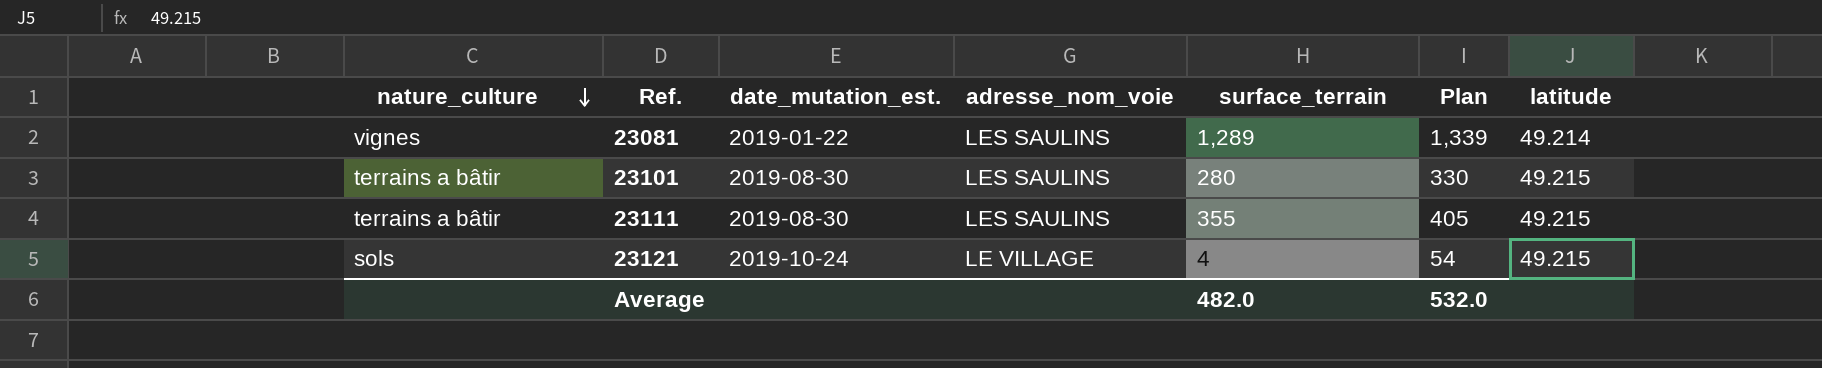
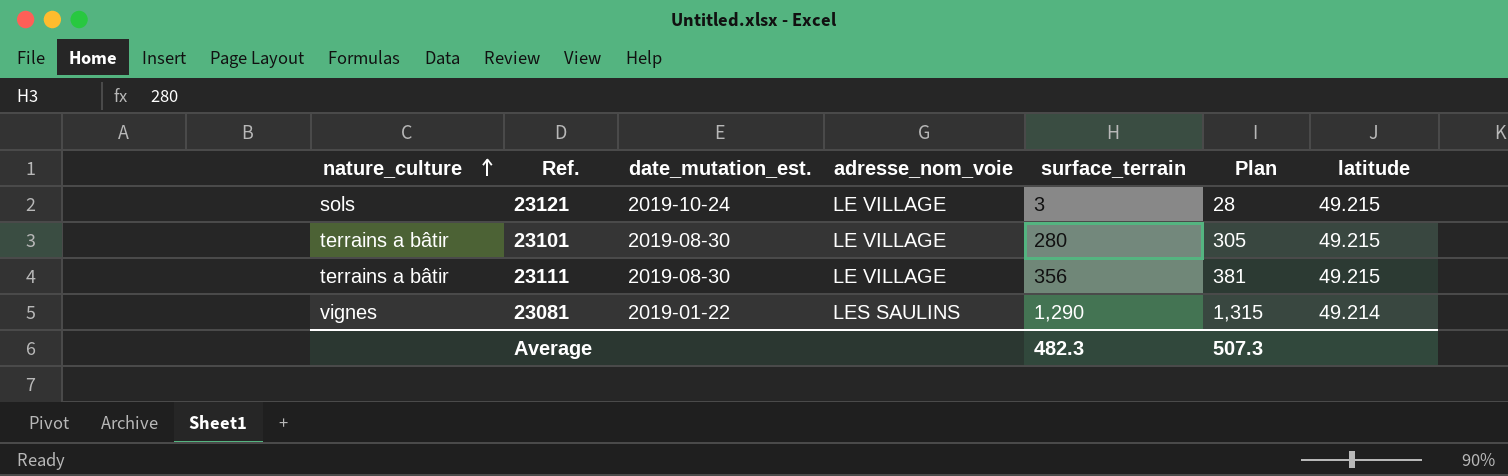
row order: nature_culture descending -> nature_culture ascending
column Plan | formula: [surface_terrain] + 50 -> [surface_terrain] + 25
23121 | surface_terrain: 4 -> 3
23101 | adresse_nom_voie: LES SAULINS -> LE VILLAGE
23111 | adresse_nom_voie: LES SAULINS -> LE VILLAGE
23111 | surface_terrain: 355 -> 356
23081 | surface_terrain: 1,289 -> 1,290
Average | surface_terrain: 482.0 -> 482.3
Average | Plan: 532.0 -> 507.3

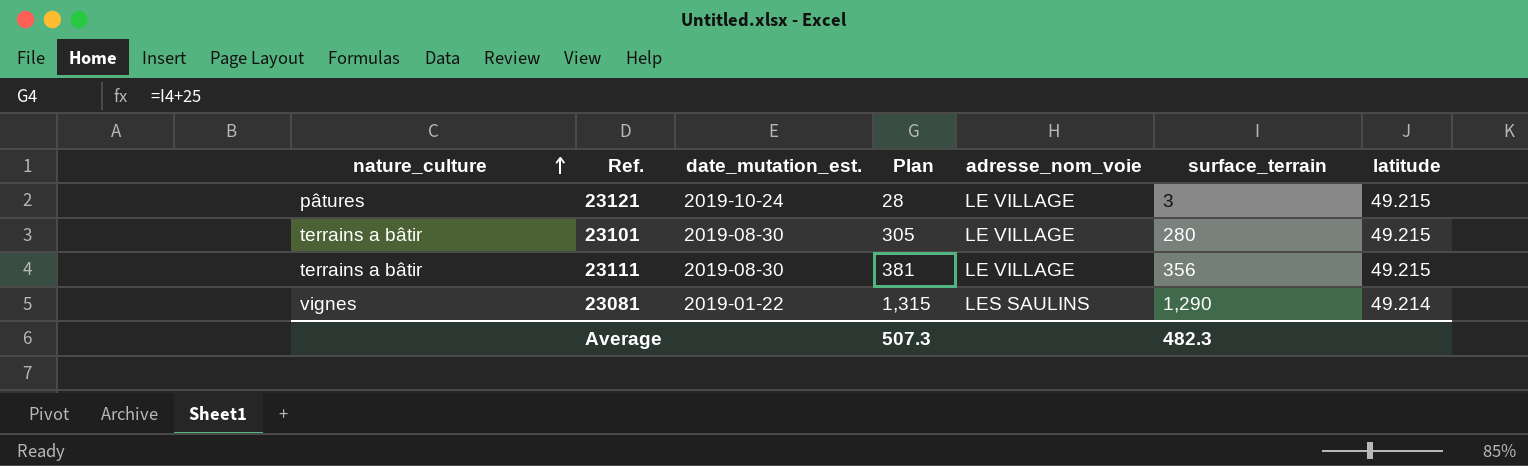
column Plan | position: 6 -> 4
23121 | nature_culture: sols -> pâtures

